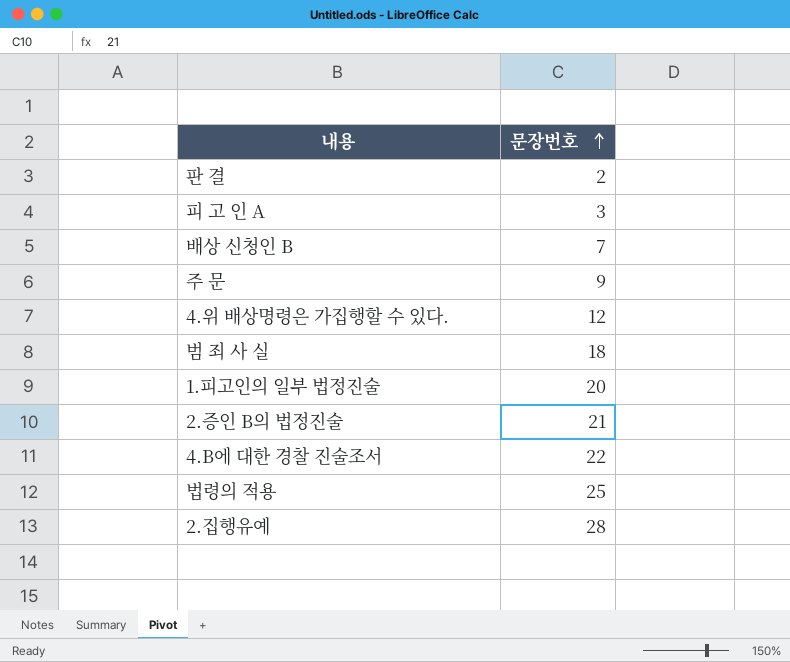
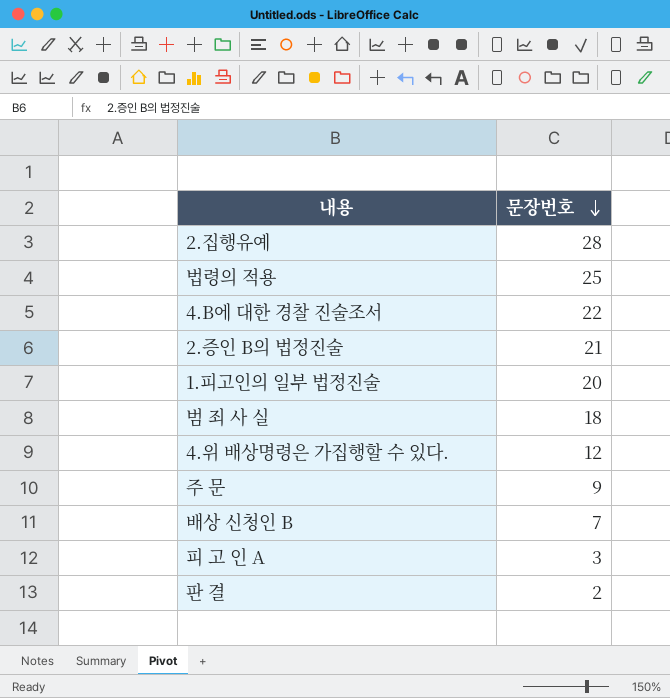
row order: 문장번호 ascending -> 문장번호 descending

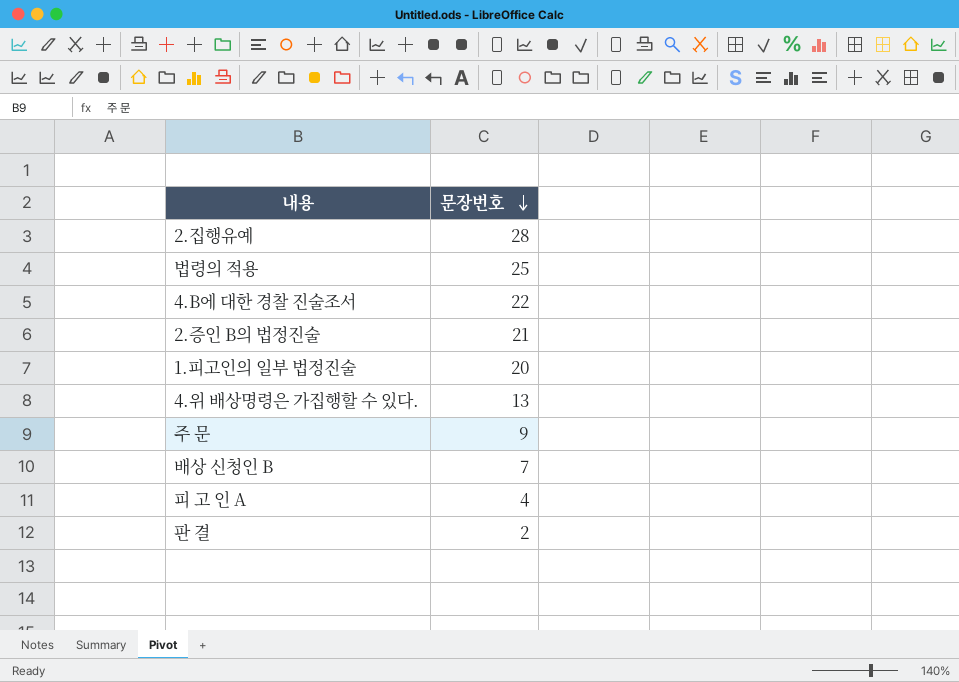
row 범 죄 사 실: 18 -> none
4.위 배상명령은 가집행할 수 있다. | 문장번호: 12 -> 13
피 고 인 A | 문장번호: 3 -> 4

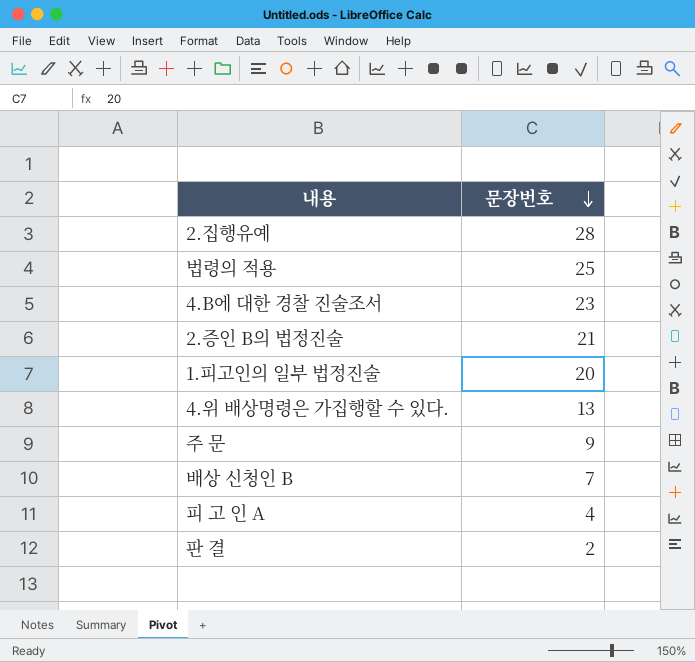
4.B에 대한 경찰 진술조서 | 문장번호: 22 -> 23

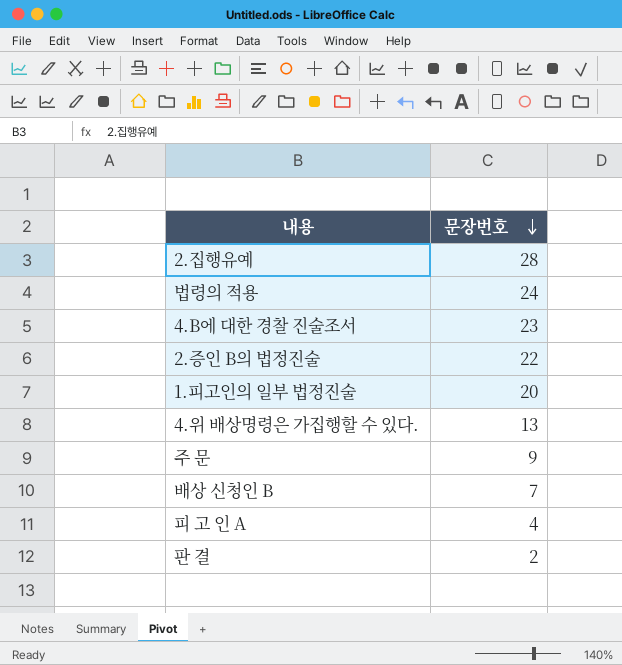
법령의 적용 | 문장번호: 25 -> 24
2.증인 B의 법정진술 | 문장번호: 21 -> 22

